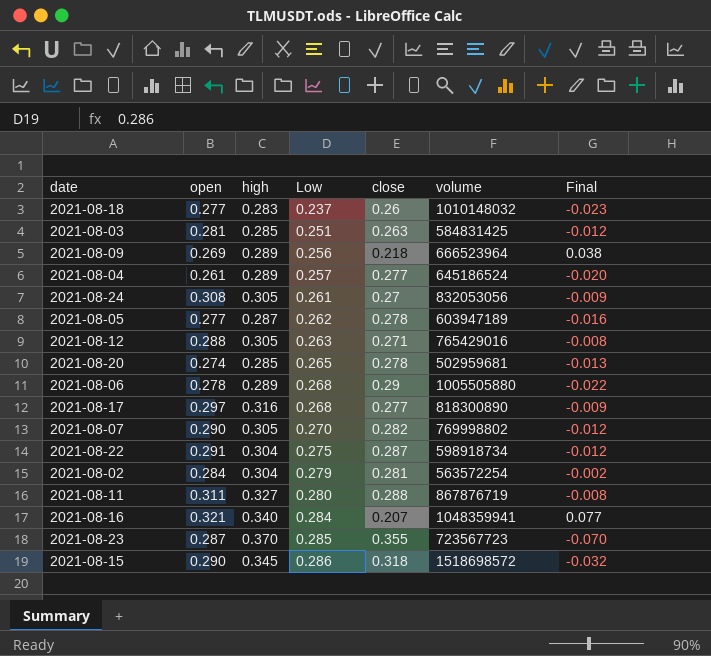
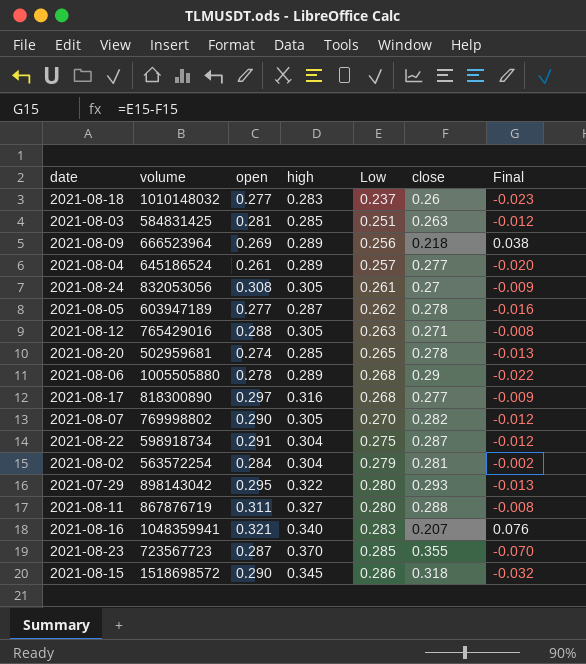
column volume | position: 6 -> 2
row 2021-07-29: none -> 898143042 | 0.295 | 0.322 | 0.280 | 0.293 | -0.013
2021-08-16 | Low: 0.284 -> 0.283
2021-08-16 | Final: 0.077 -> 0.076

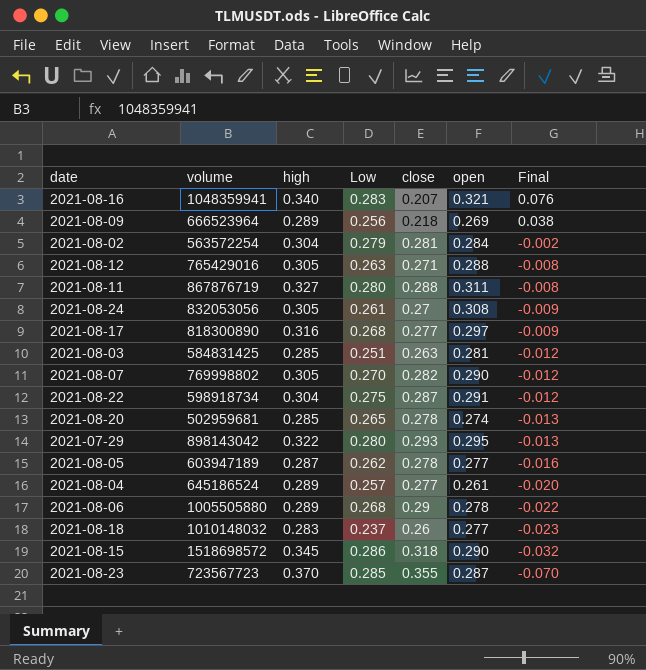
row order: Low ascending -> Final descending
column open | position: 3 -> 6

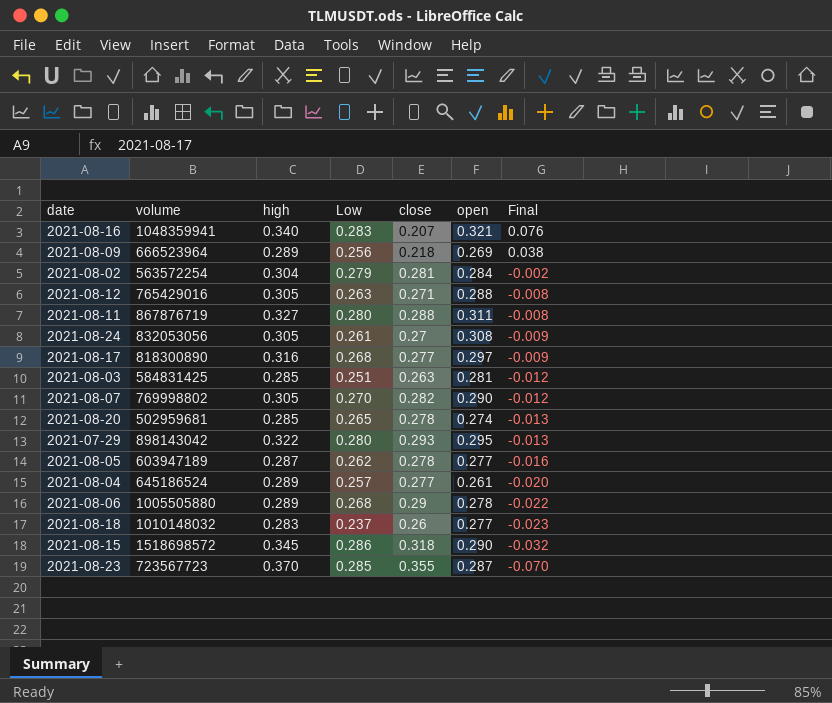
row 2021-08-22: 598918734 | 0.304 | 0.275 | 0.287 | 0.291 | -0.012 -> none

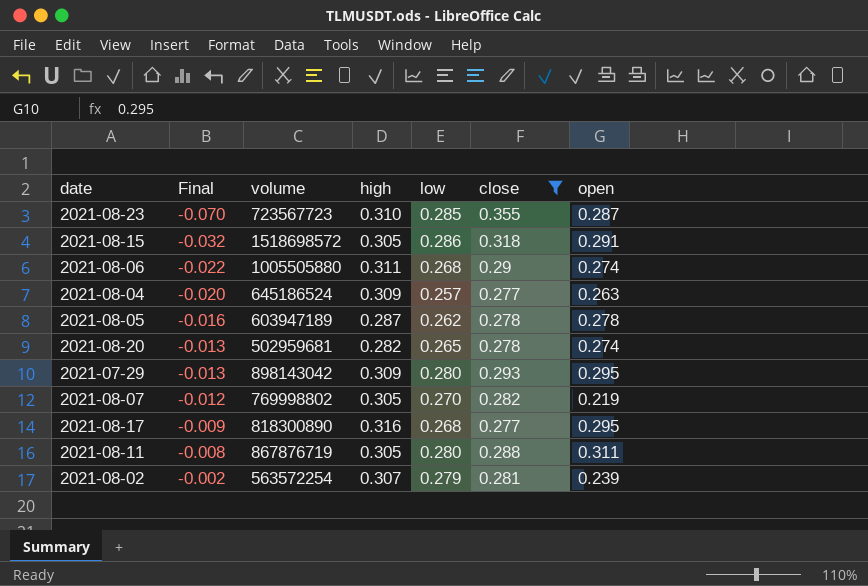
filter: none -> close >= 0.277
row order: Final descending -> Final ascending
column Final | position: 7 -> 2
column name: Low -> low
2021-08-23 | high: 0.370 -> 0.310
2021-08-15 | high: 0.345 -> 0.305
2021-08-15 | open: 0.290 -> 0.291
2021-08-06 | high: 0.289 -> 0.311
2021-08-06 | open: 0.278 -> 0.274
2021-08-04 | high: 0.289 -> 0.309
2021-08-04 | open: 0.261 -> 0.263
2021-08-05 | open: 0.277 -> 0.278
2021-08-20 | high: 0.285 -> 0.282
2021-07-29 | high: 0.322 -> 0.309
2021-08-07 | open: 0.290 -> 0.219
2021-08-17 | open: 0.297 -> 0.295
2021-08-11 | high: 0.327 -> 0.305
2021-08-02 | high: 0.304 -> 0.307
2021-08-02 | open: 0.284 -> 0.239

